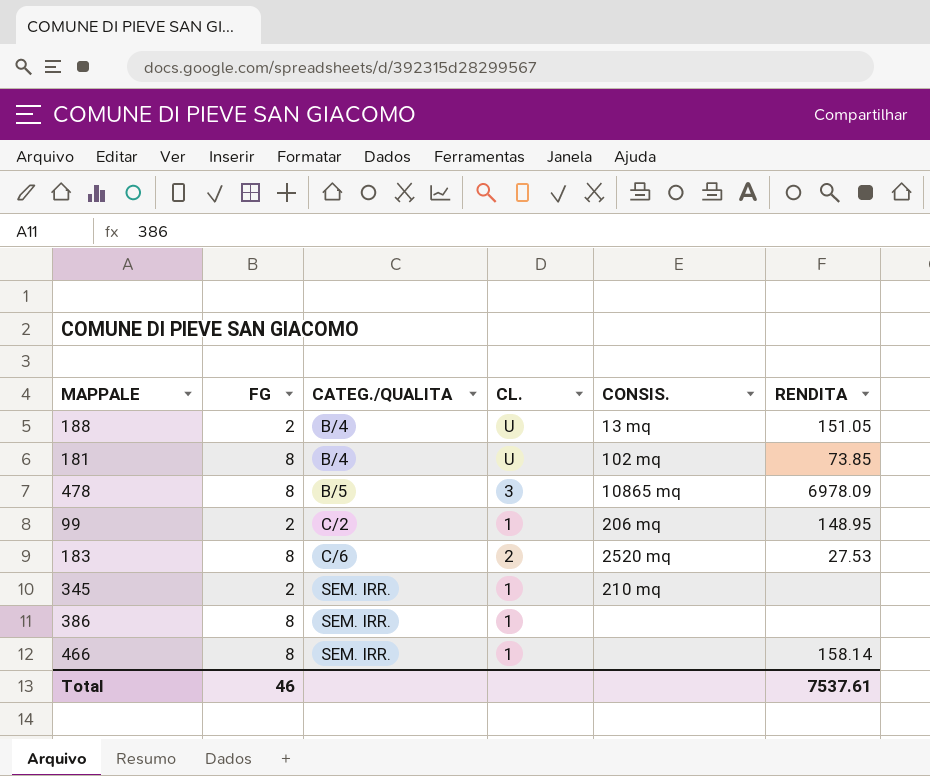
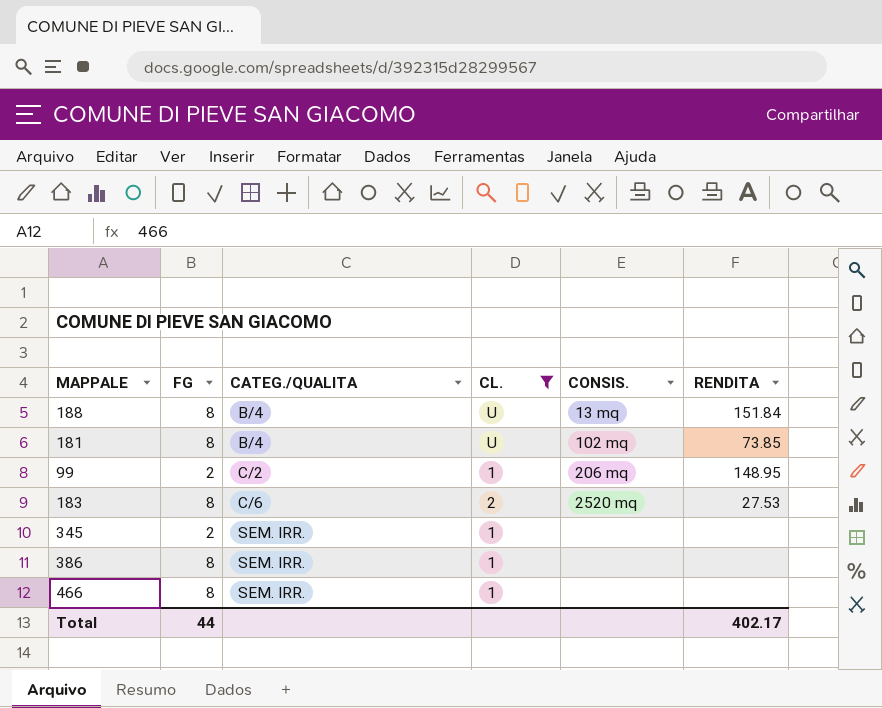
filter: none -> CL. != 3
188 | FG: 2 -> 8
188 | RENDITA: 151.05 -> 151.84
345 | CONSIS.: 210 mq -> none
466 | RENDITA: 158.14 -> none
Total | FG: 46 -> 44
Total | RENDITA: 7537.61 -> 402.17

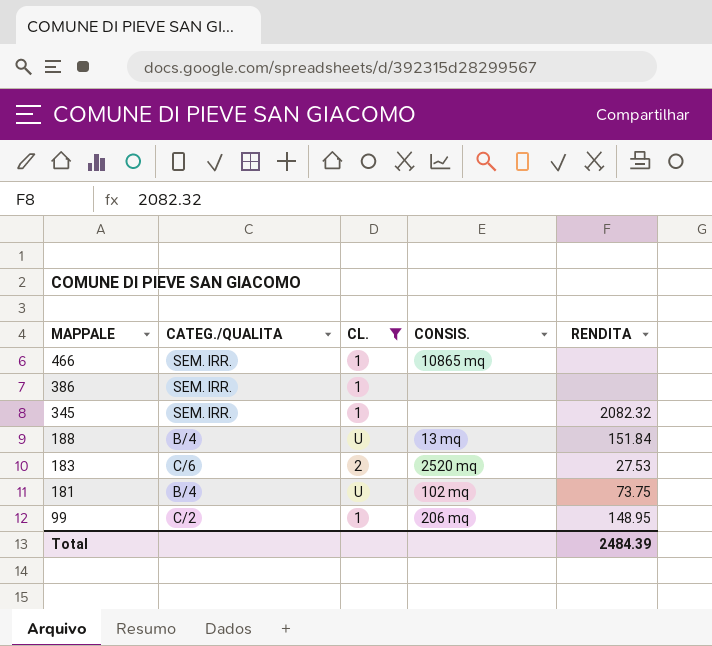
row order: CATEG./QUALITA ascending -> MAPPALE descending
column FG | position: 2 -> none
466 | CONSIS.: none -> 10865 mq
345 | RENDITA: none -> 2082.32
181 | RENDITA: 73.85 -> 73.75
Total | RENDITA: 402.17 -> 2484.39

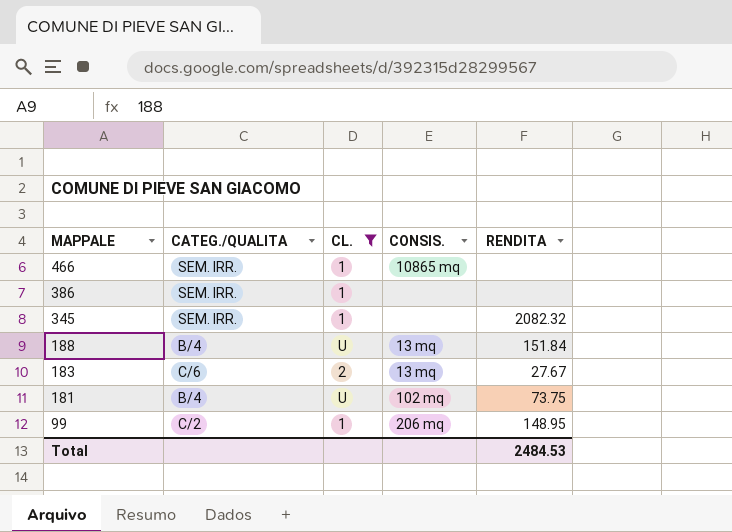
183 | CONSIS.: 2520 mq -> 13 mq
183 | RENDITA: 27.53 -> 27.67
Total | RENDITA: 2484.39 -> 2484.53

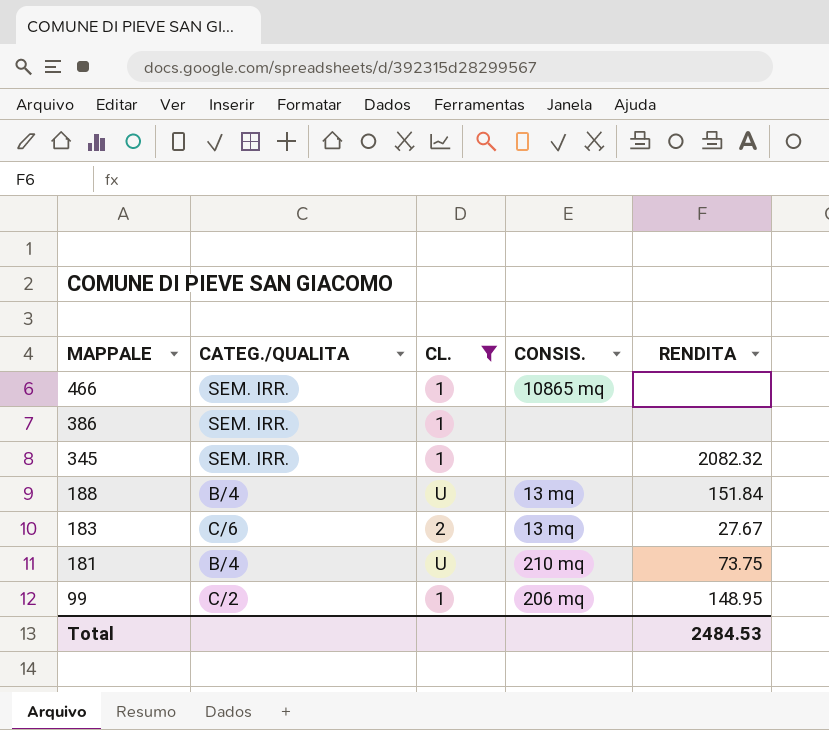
181 | CONSIS.: 102 mq -> 210 mq

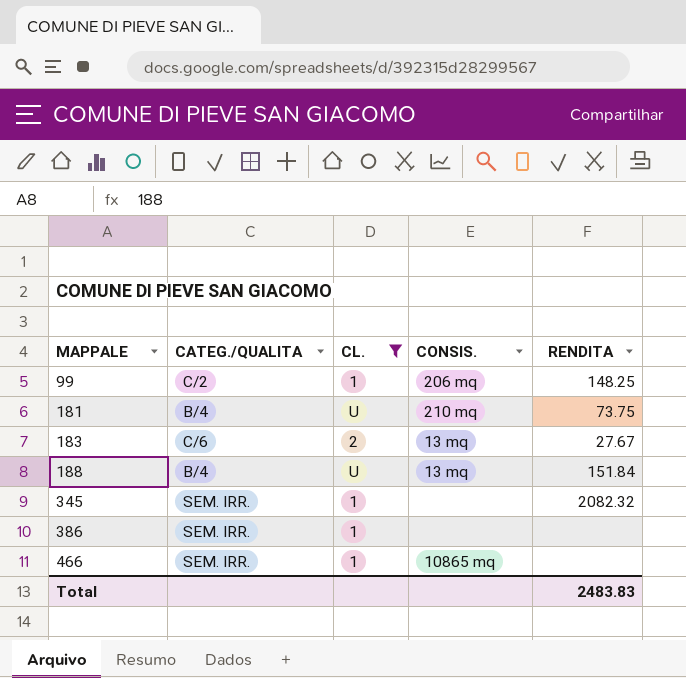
row order: MAPPALE descending -> MAPPALE ascending
99 | RENDITA: 148.95 -> 148.25
Total | RENDITA: 2484.53 -> 2483.83

